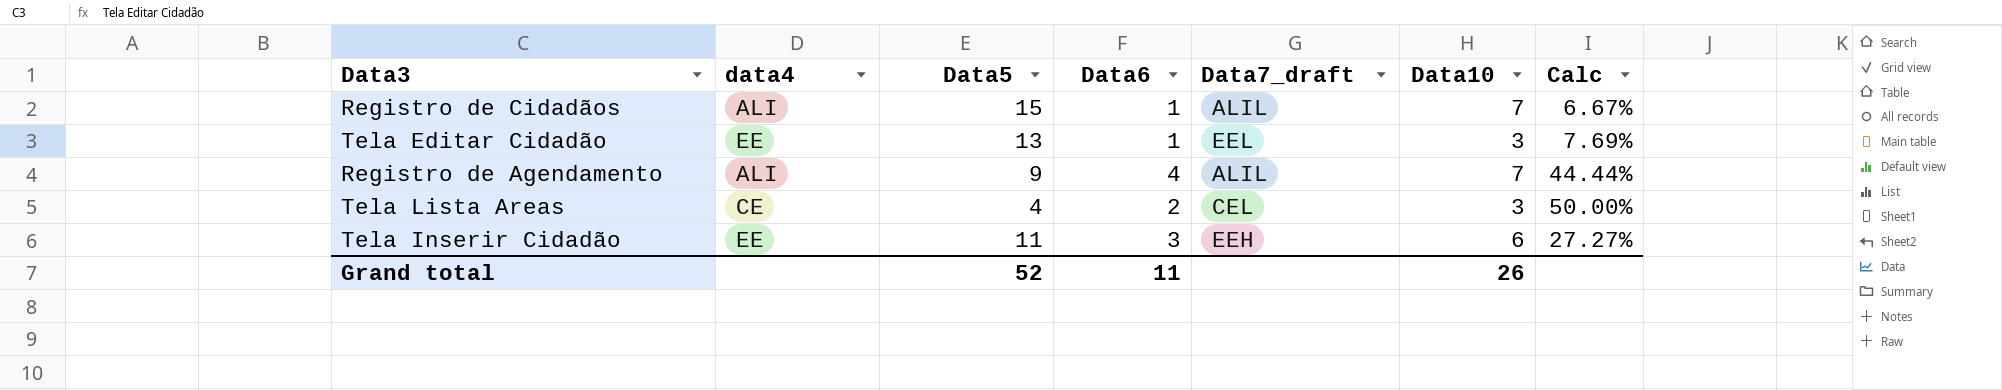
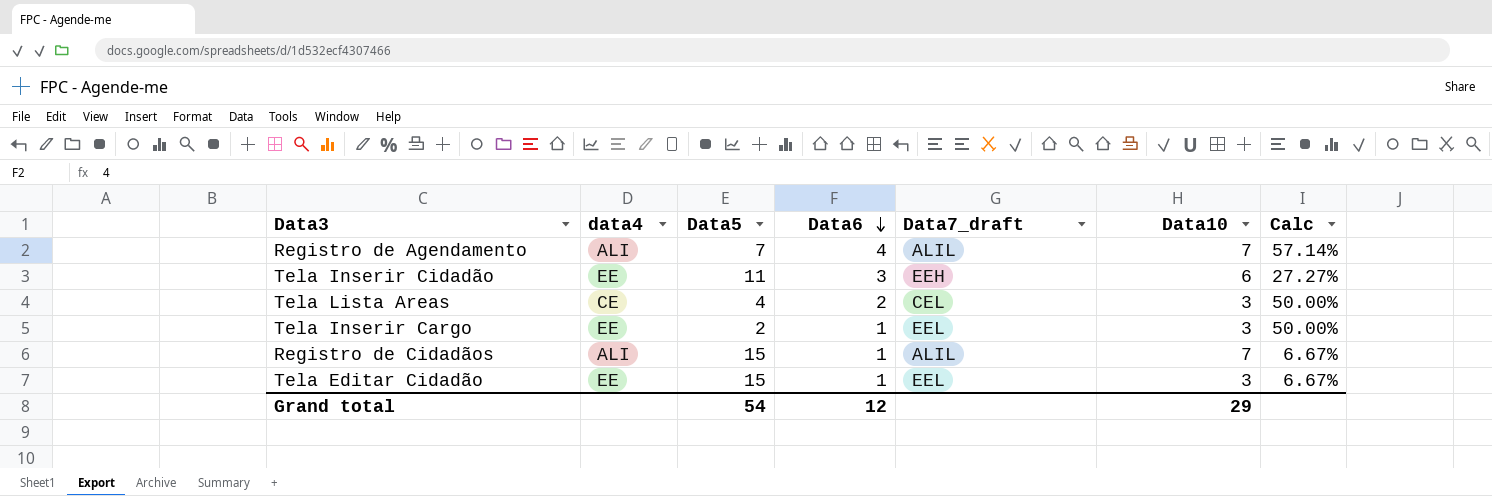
row order: none -> Data6 descending
Registro de Agendamento | Data5: 9 -> 7
Registro de Agendamento | Calc: 44.44% -> 57.14%
row Tela Inserir Cargo: none -> EE | 2 | 1 | EEL | 3 | 50.00%
Tela Editar Cidadão | Data5: 13 -> 15
Tela Editar Cidadão | Calc: 7.69% -> 6.67%
Grand total | Data5: 52 -> 54
Grand total | Data6: 11 -> 12
Grand total | Data10: 26 -> 29

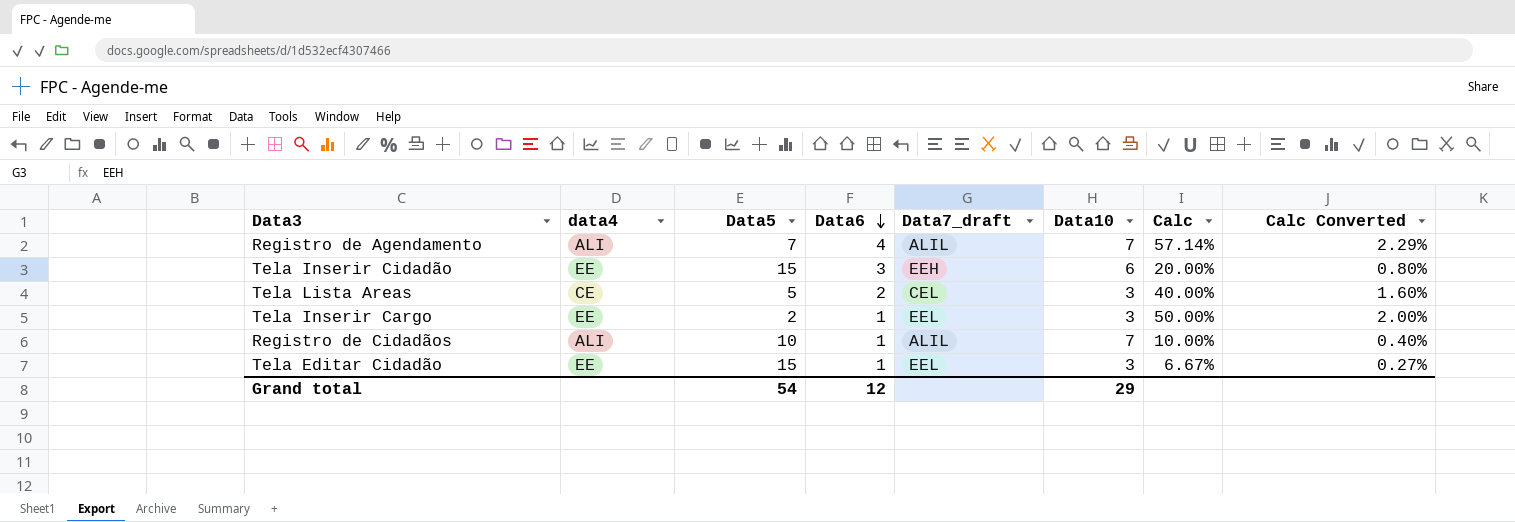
column Calc Converted | formula: none -> [Calc] * 0.04
Tela Inserir Cidadão | Data5: 11 -> 15
Tela Inserir Cidadão | Calc: 27.27% -> 20.00%
Tela Lista Areas | Data5: 4 -> 5
Tela Lista Areas | Calc: 50.00% -> 40.00%
Registro de Cidadãos | Data5: 15 -> 10
Registro de Cidadãos | Calc: 6.67% -> 10.00%

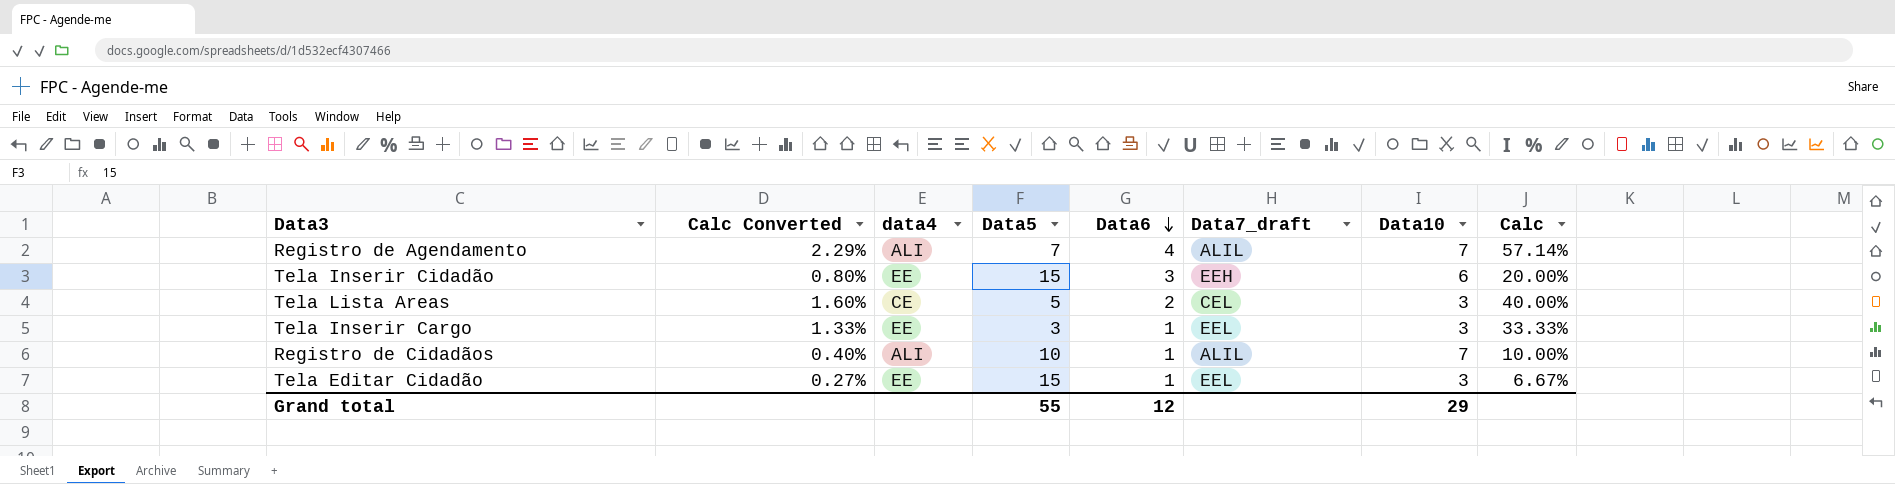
column Calc Converted | position: 8 -> 2
Tela Inserir Cargo | Calc Converted: 2.00% -> 1.33%
Tela Inserir Cargo | Data5: 2 -> 3
Tela Inserir Cargo | Calc: 50.00% -> 33.33%
Grand total | Data5: 54 -> 55

